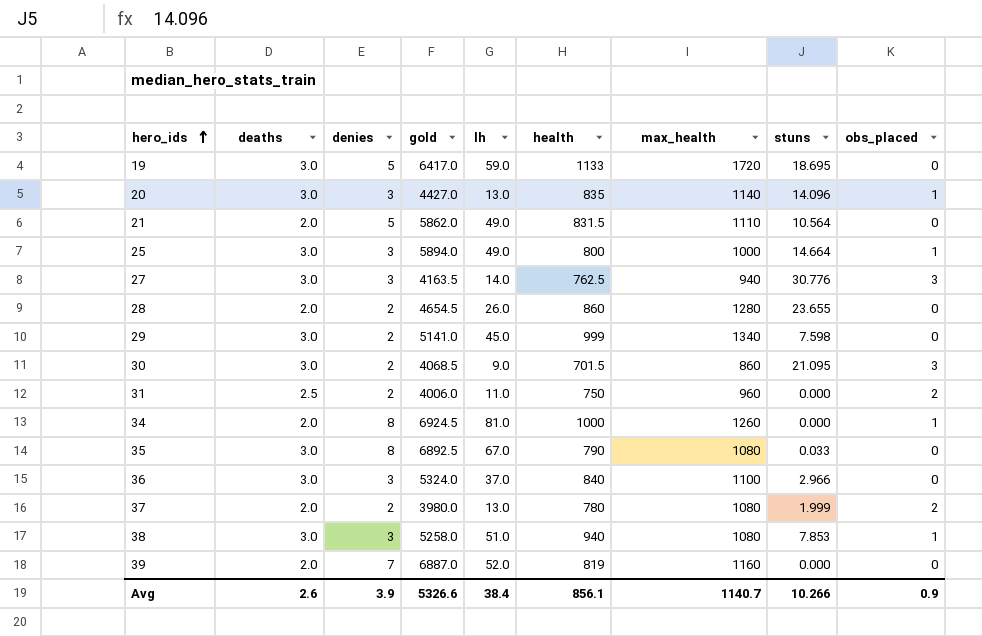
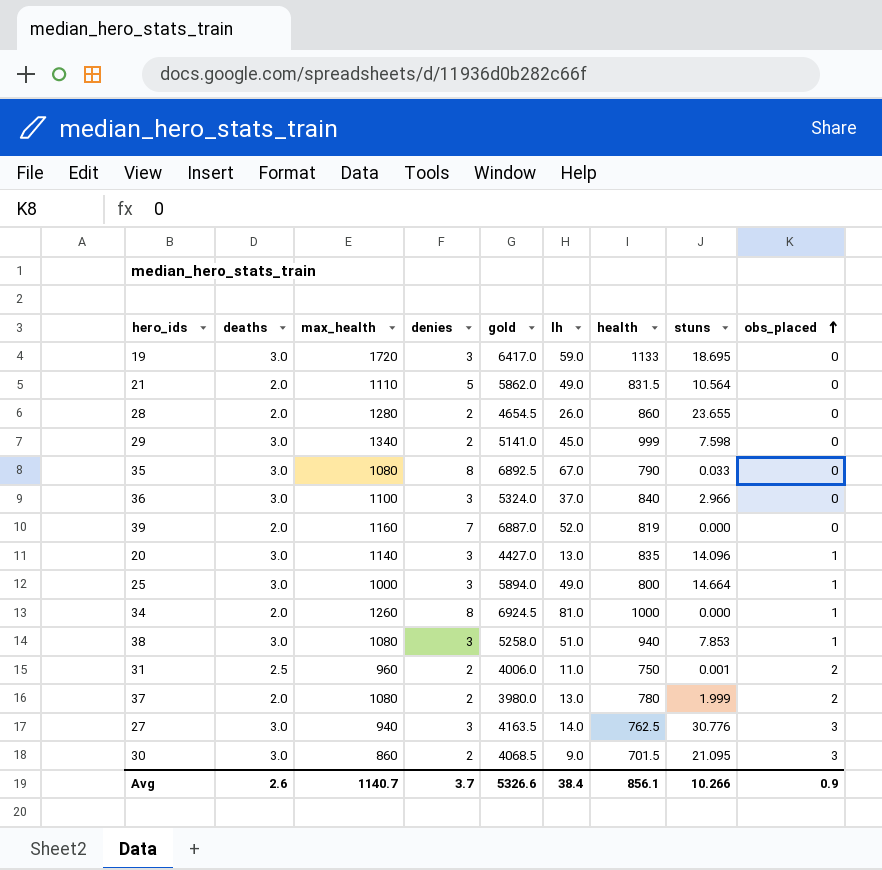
row order: hero_ids ascending -> obs_placed ascending
column max_health | position: 7 -> 3
19 | denies: 5 -> 3
31 | stuns: 0.000 -> 0.001
Avg | denies: 3.9 -> 3.7

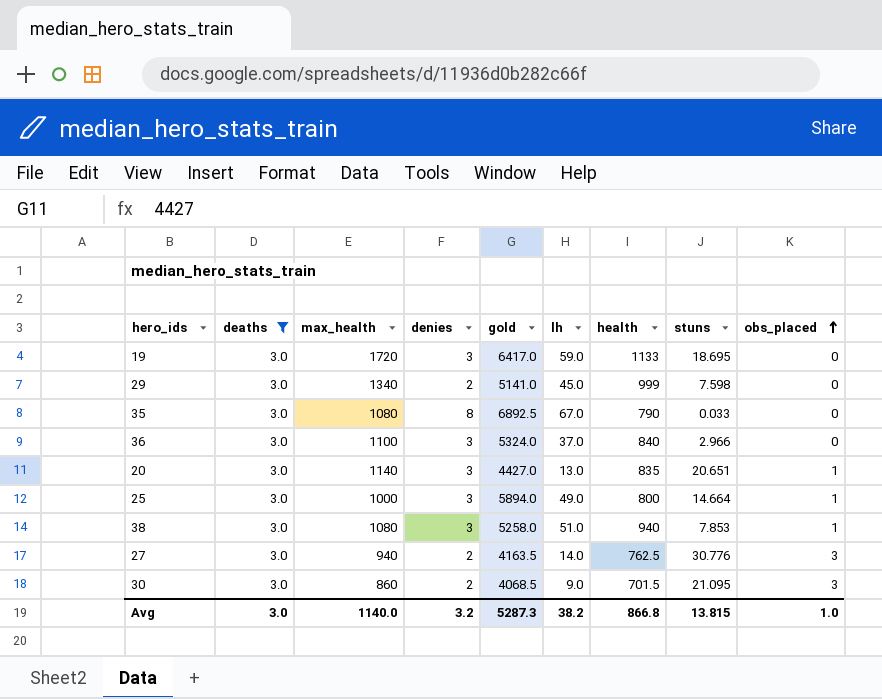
filter: none -> deaths = 3.0
20 | stuns: 14.096 -> 20.651
27 | denies: 3 -> 2
Avg | deaths: 2.6 -> 3.0
Avg | max_health: 1140.7 -> 1140.0
Avg | denies: 3.7 -> 3.2
Avg | gold: 5326.6 -> 5287.3
Avg | lh: 38.4 -> 38.2
Avg | health: 856.1 -> 866.8
Avg | stuns: 10.266 -> 13.815
Avg | obs_placed: 0.9 -> 1.0

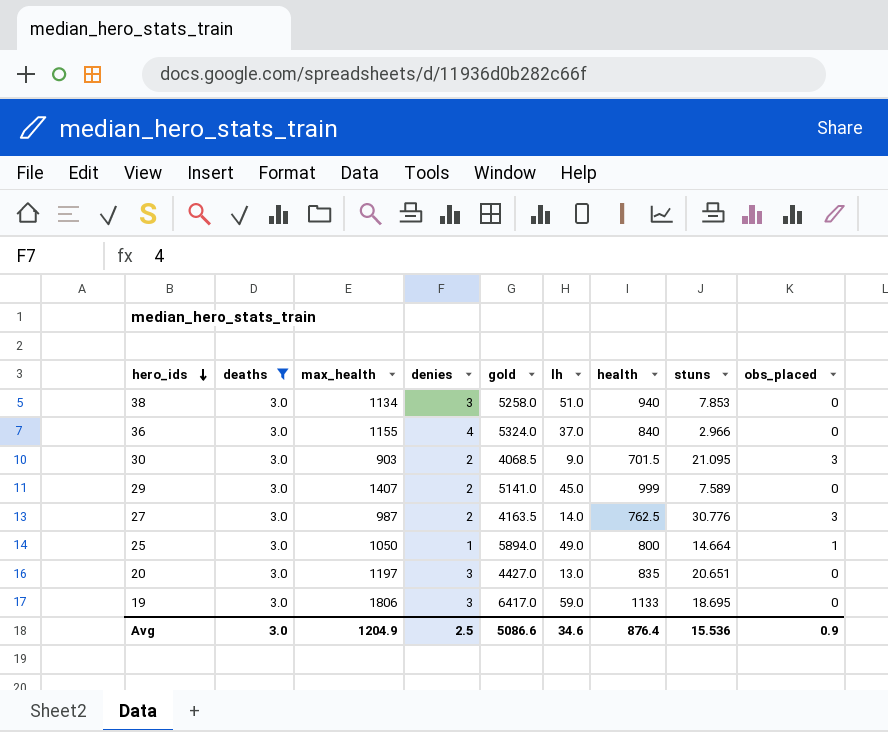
row order: obs_placed ascending -> hero_ids descending
row 35: 3.0 | 1080 | 8 | 6892.5 | 67.0 | 790 | 0.033 | 0 -> none
38 | max_health: 1080 -> 1134
38 | obs_placed: 1 -> 0
36 | max_health: 1100 -> 1155
36 | denies: 3 -> 4
30 | max_health: 860 -> 903
29 | max_health: 1340 -> 1407
29 | stuns: 7.598 -> 7.589
27 | max_health: 940 -> 987
25 | max_health: 1000 -> 1050
25 | denies: 3 -> 1
20 | max_health: 1140 -> 1197
20 | obs_placed: 1 -> 0
19 | max_health: 1720 -> 1806
Avg | max_health: 1140.0 -> 1204.9
Avg | denies: 3.2 -> 2.5
Avg | gold: 5287.3 -> 5086.6
Avg | lh: 38.2 -> 34.6
Avg | health: 866.8 -> 876.4
Avg | stuns: 13.815 -> 15.536
Avg | obs_placed: 1.0 -> 0.9

